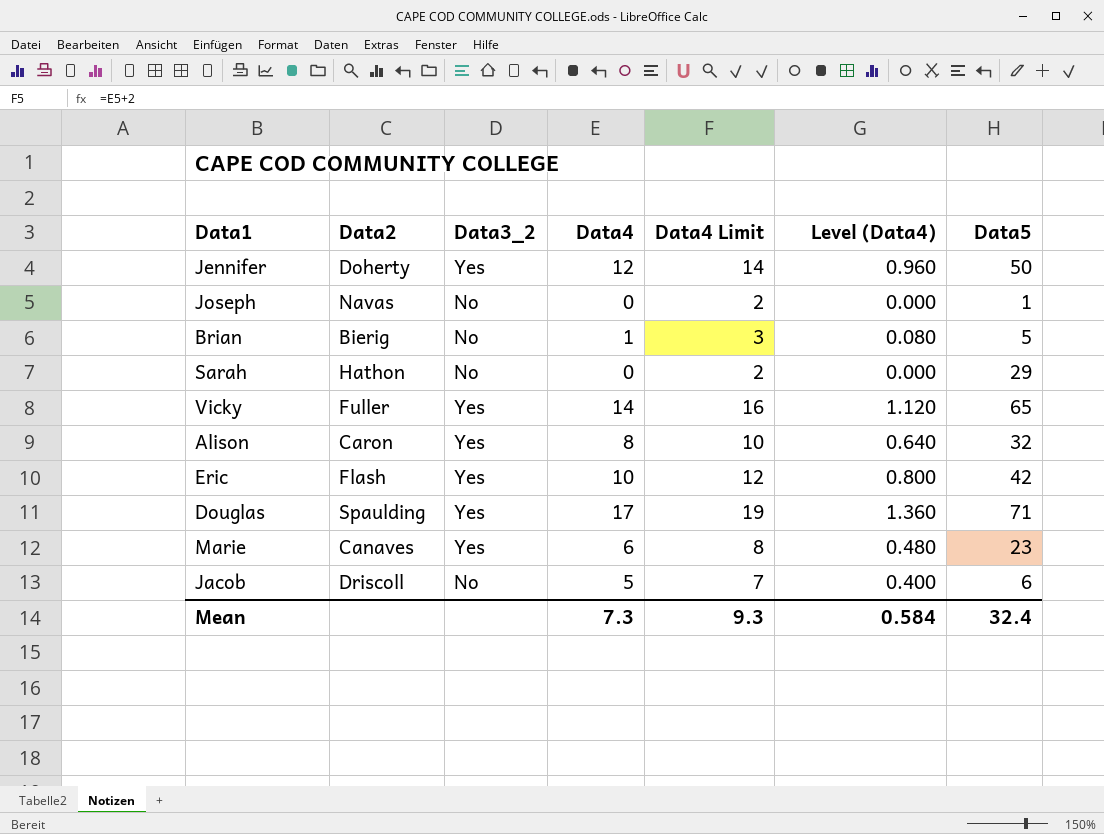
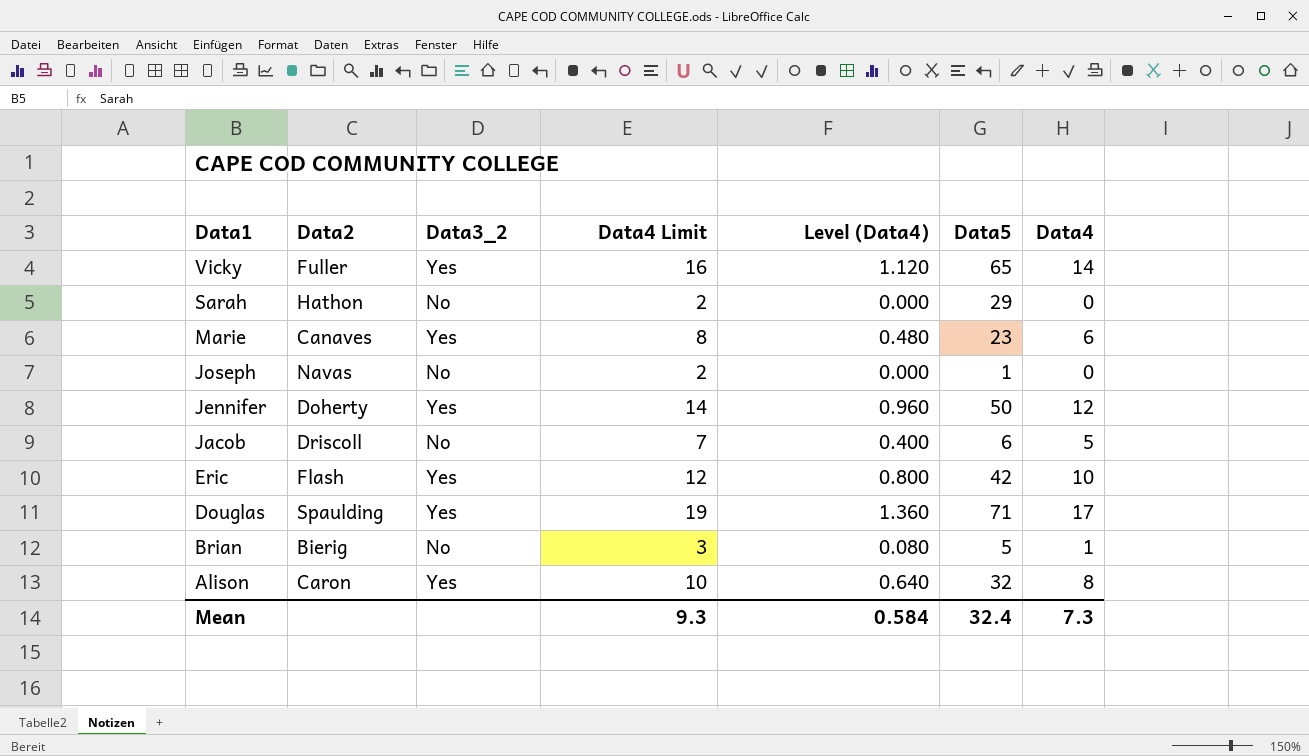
row order: none -> Data1 descending
column Data4 | position: 4 -> 7

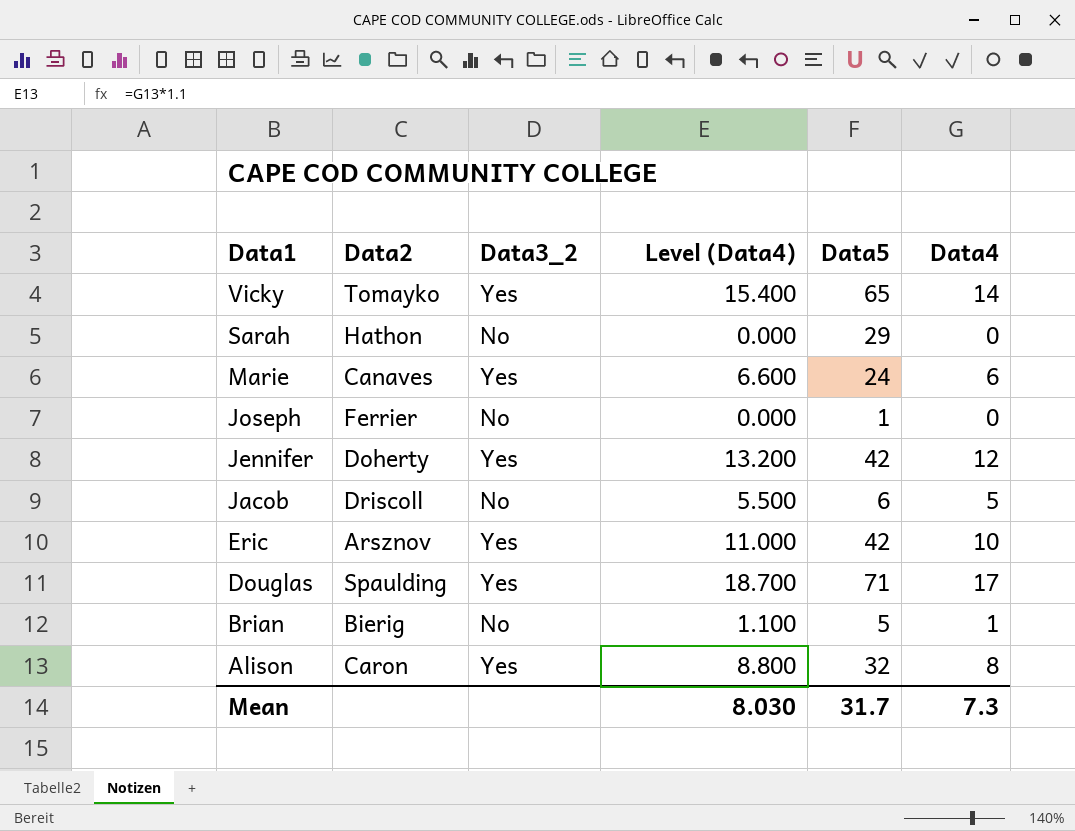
column Data4 Limit | formula: [Data4] + 2 -> none
column Level (Data4) | formula: [Data4] * 0.08 -> [Data4] * 1.1
Vicky | Data2: Fuller -> Tomayko
Marie | Data5: 23 -> 24
Joseph | Data2: Navas -> Ferrier
Jennifer | Data5: 50 -> 42
Eric | Data2: Flash -> Arsznov
Mean | Level (Data4): 0.584 -> 8.030
Mean | Data5: 32.4 -> 31.7

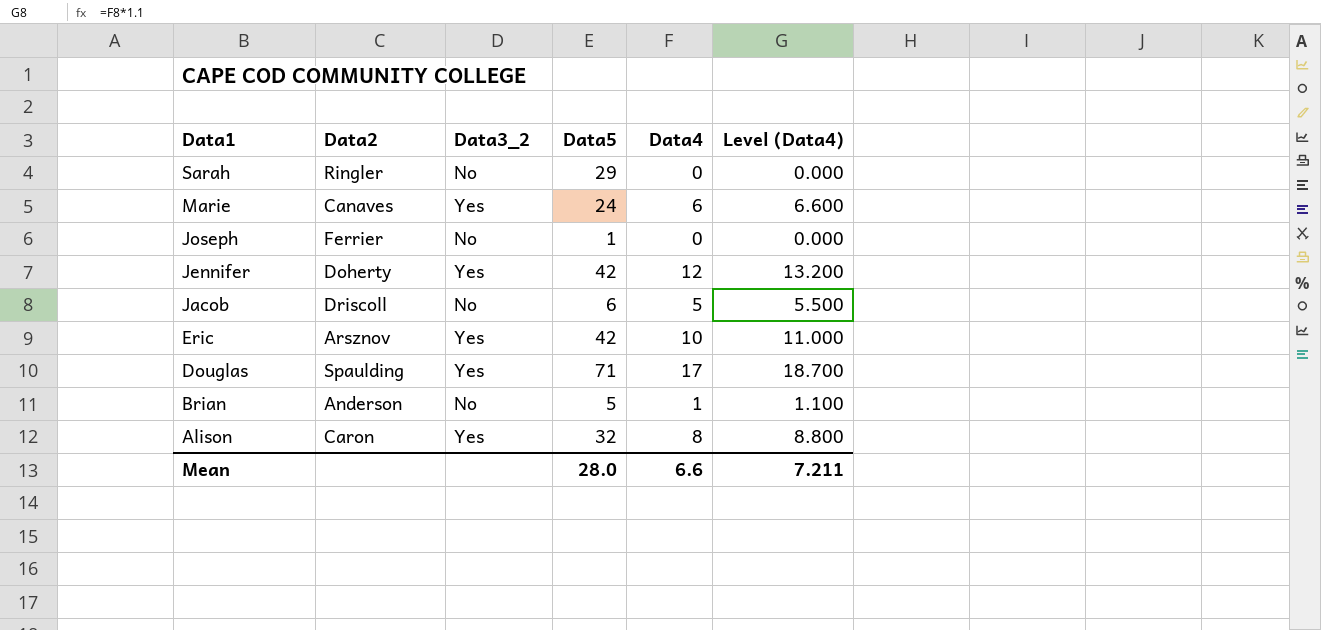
column Level (Data4) | position: 4 -> 6
row Vicky: Tomayko | Yes | 15.400 | 65 | 14 -> none
Sarah | Data2: Hathon -> Ringler
Brian | Data2: Bierig -> Anderson
Mean | Data5: 31.7 -> 28.0
Mean | Data4: 7.3 -> 6.6
Mean | Level (Data4): 8.030 -> 7.211

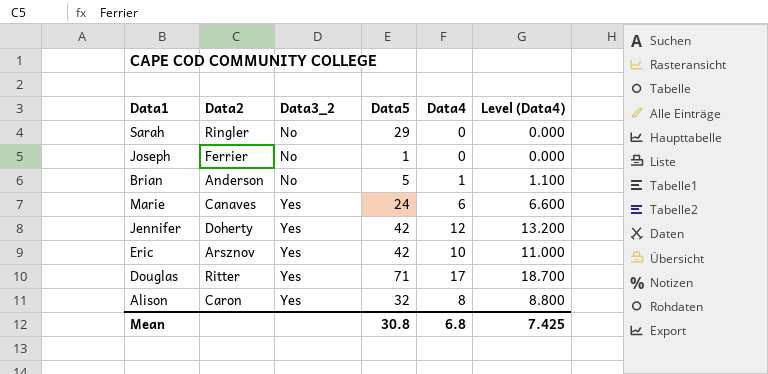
row order: Data1 descending -> Data3_2 ascending
row Jacob: Driscoll | No | 6 | 5 | 5.500 -> none
Douglas | Data2: Spaulding -> Ritter
Mean | Data5: 28.0 -> 30.8
Mean | Data4: 6.6 -> 6.8
Mean | Level (Data4): 7.211 -> 7.425

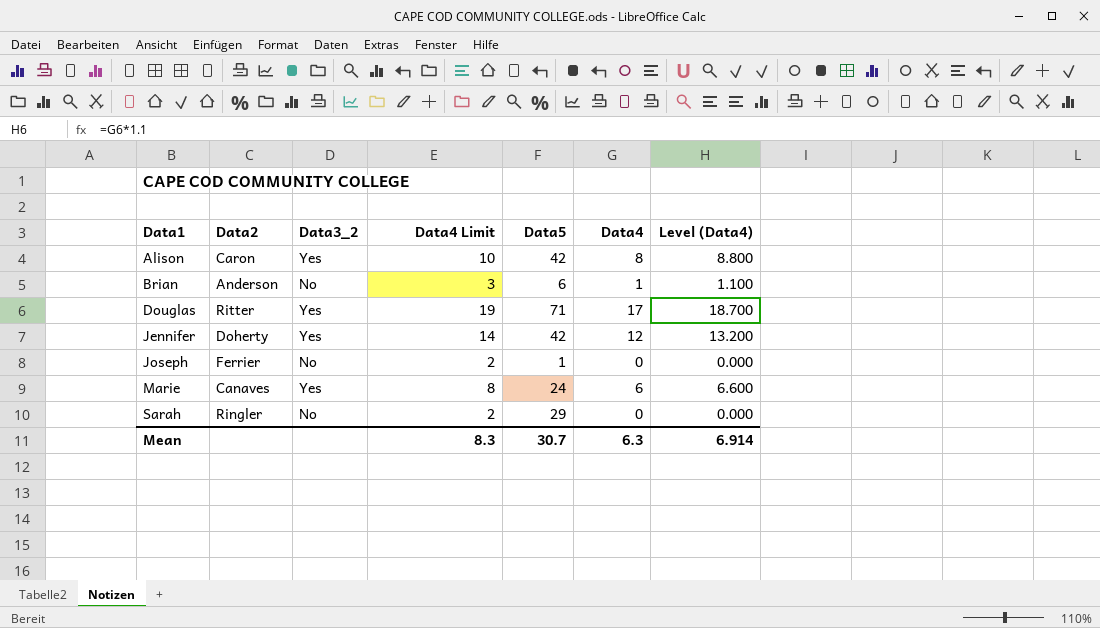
row order: Data3_2 ascending -> Data1 ascending
column Data4 Limit | formula: none -> [Data4] + 2
row Eric: Arsznov | Yes | 42 | 10 | 11.000 -> none
Alison | Data5: 32 -> 42
Brian | Data5: 5 -> 6
Mean | Data5: 30.8 -> 30.7
Mean | Data4: 6.8 -> 6.3
Mean | Level (Data4): 7.425 -> 6.914

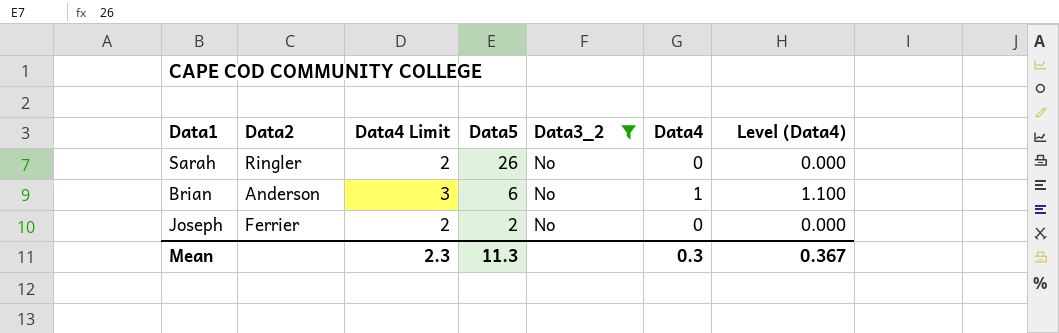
filter: none -> Data3_2 = No
row order: Data1 ascending -> Data5 descending
column Data3_2 | position: 3 -> 5
Sarah | Data5: 29 -> 26
Joseph | Data5: 1 -> 2
Mean | Data4 Limit: 8.3 -> 2.3
Mean | Data5: 30.7 -> 11.3
Mean | Data4: 6.3 -> 0.3
Mean | Level (Data4): 6.914 -> 0.367

